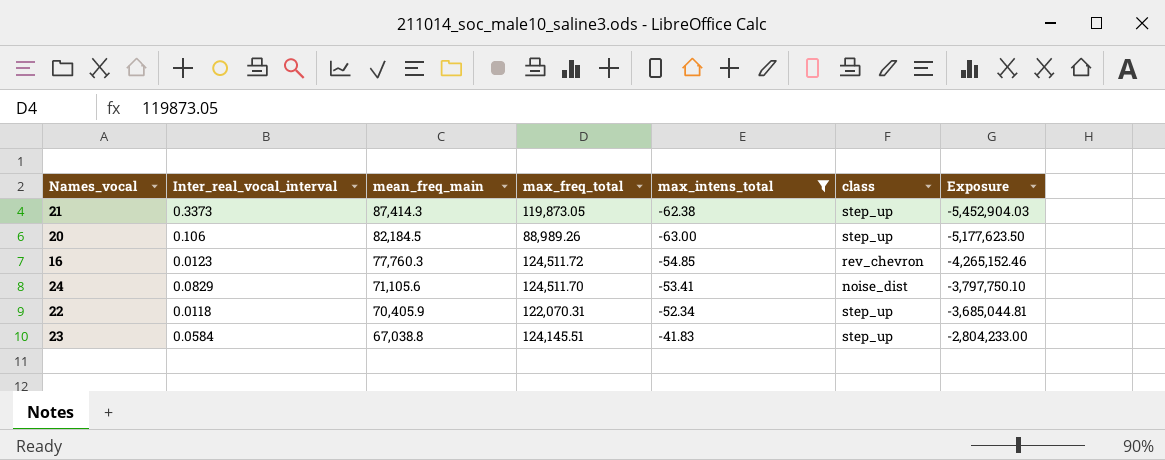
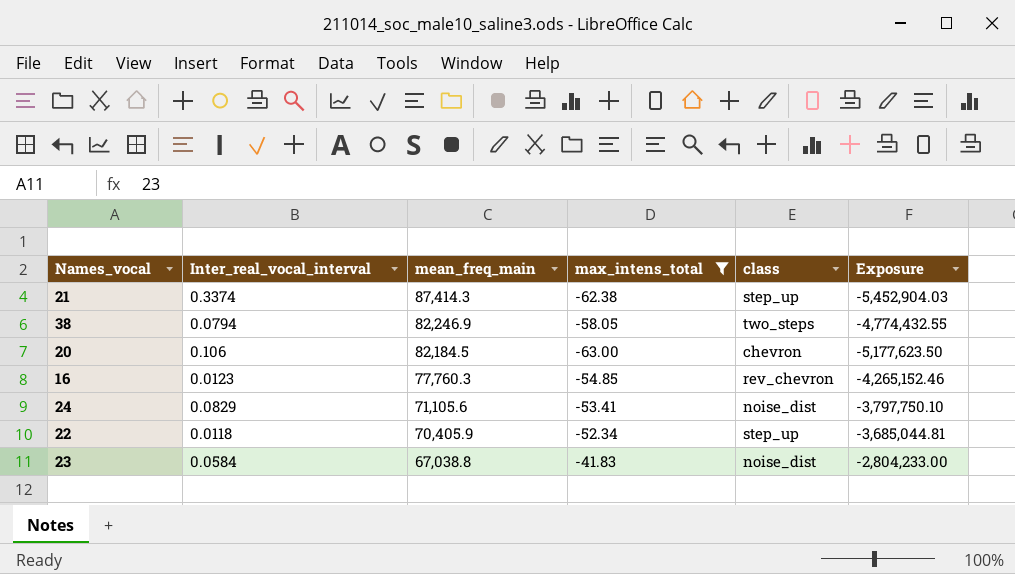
column max_freq_total | position: 4 -> none
21 | Inter_real_vocal_interval: 0.3373 -> 0.3374
row 38: none -> 0.0794 | 82,246.9 | -58.05 | two_steps | -4,774,432.55
20 | class: step_up -> chevron
23 | class: step_up -> noise_dist

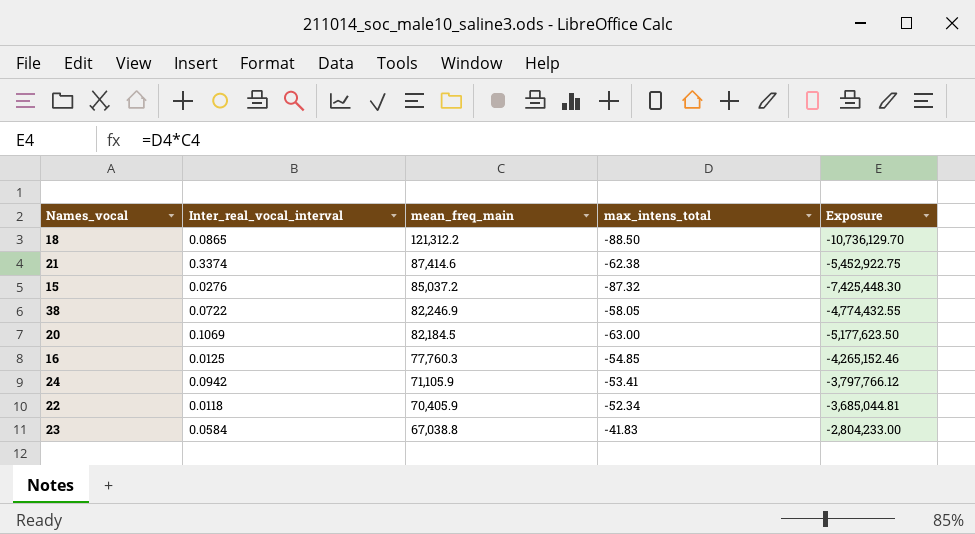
filter: max_intens_total >= -63.00 -> none
column class | position: 5 -> none
21 | mean_freq_main: 87,414.3 -> 87,414.6
21 | Exposure: -5,452,904.03 -> -5,452,922.75
38 | Inter_real_vocal_interval: 0.0794 -> 0.0722
20 | Inter_real_vocal_interval: 0.106 -> 0.1069
16 | Inter_real_vocal_interval: 0.0123 -> 0.0125
24 | Inter_real_vocal_interval: 0.0829 -> 0.0942
24 | mean_freq_main: 71,105.6 -> 71,105.9
24 | Exposure: -3,797,750.10 -> -3,797,766.12

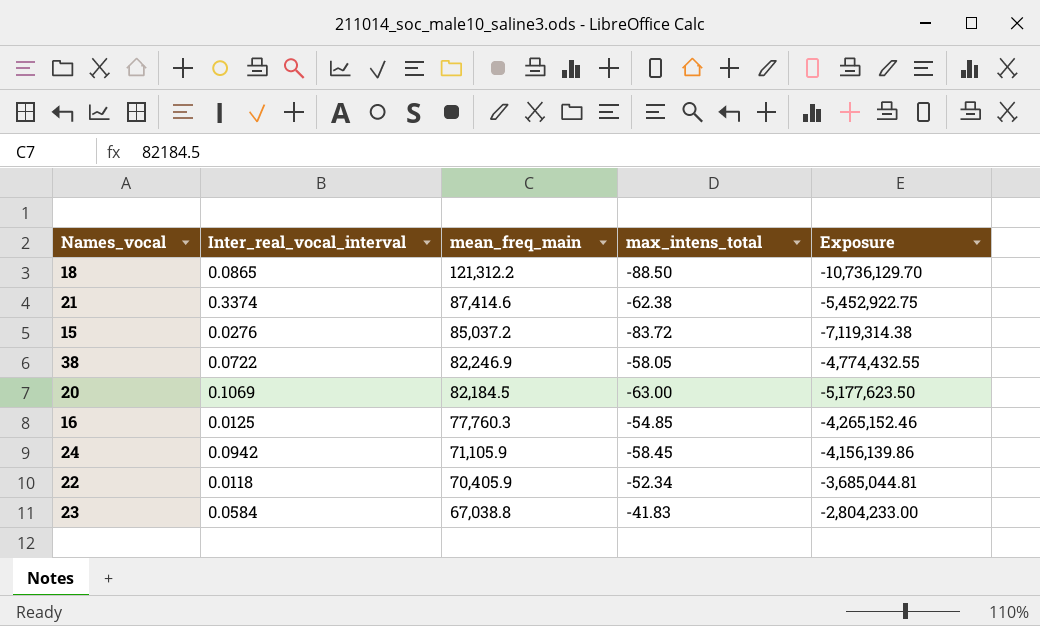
15 | max_intens_total: -87.32 -> -83.72
15 | Exposure: -7,425,448.30 -> -7,119,314.38
24 | max_intens_total: -53.41 -> -58.45
24 | Exposure: -3,797,766.12 -> -4,156,139.86

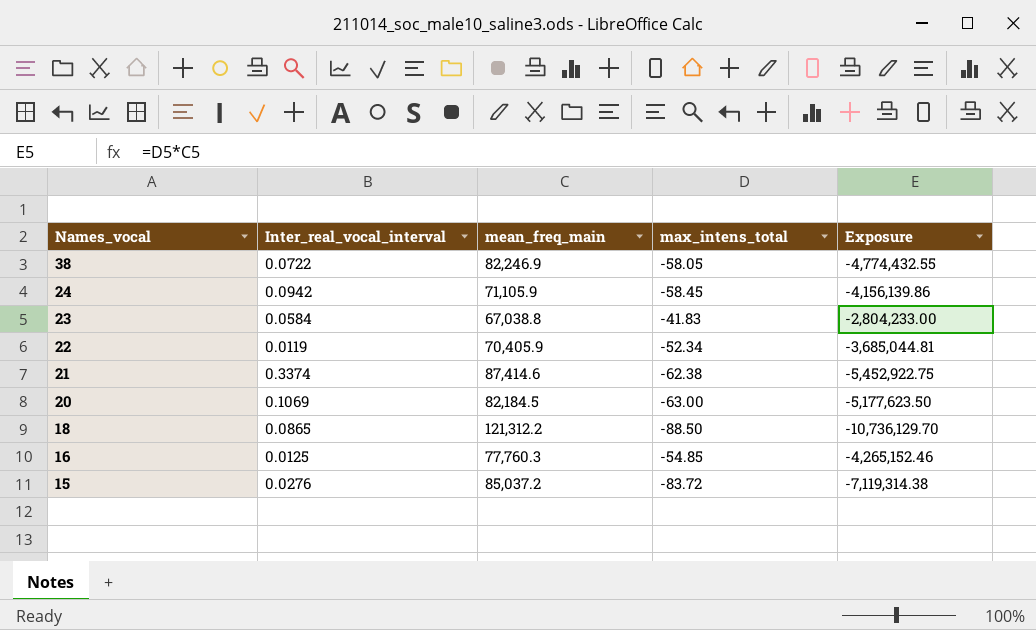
row order: mean_freq_main descending -> Names_vocal descending
22 | Inter_real_vocal_interval: 0.0118 -> 0.0119

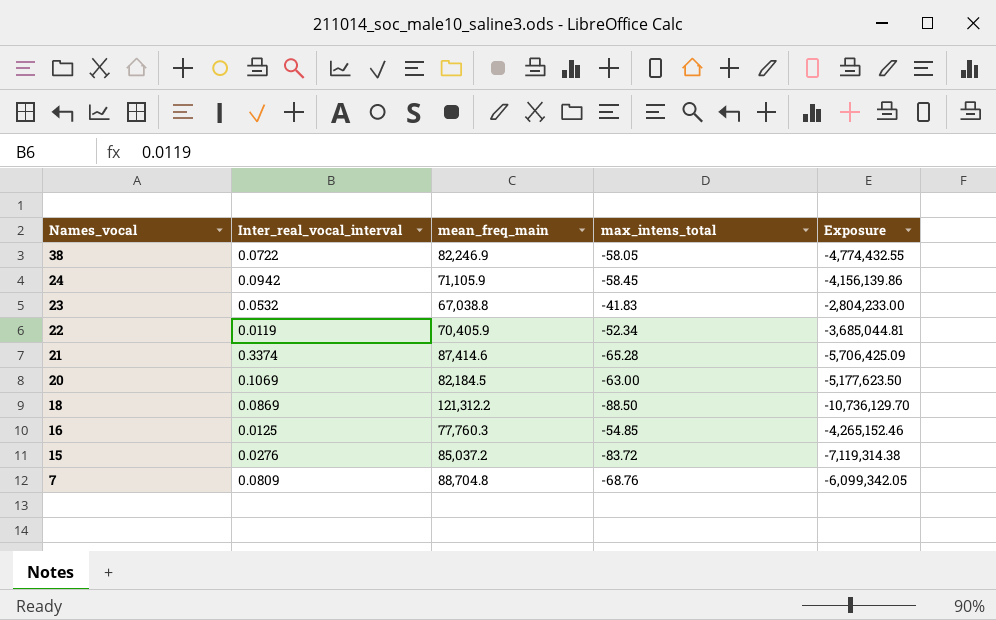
23 | Inter_real_vocal_interval: 0.0584 -> 0.0532
21 | max_intens_total: -62.38 -> -65.28
21 | Exposure: -5,452,922.75 -> -5,706,425.09
18 | Inter_real_vocal_interval: 0.0865 -> 0.0869
row 7: none -> 0.0809 | 88,704.8 | -68.76 | -6,099,342.05

